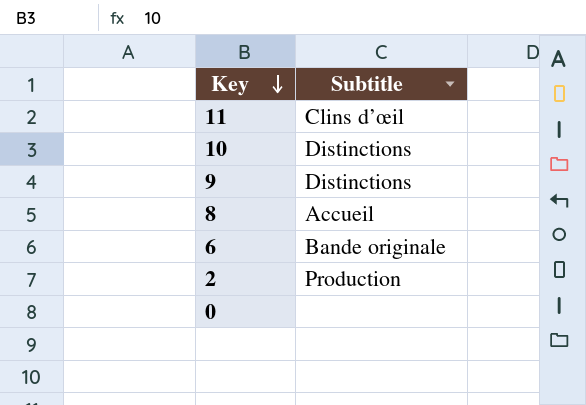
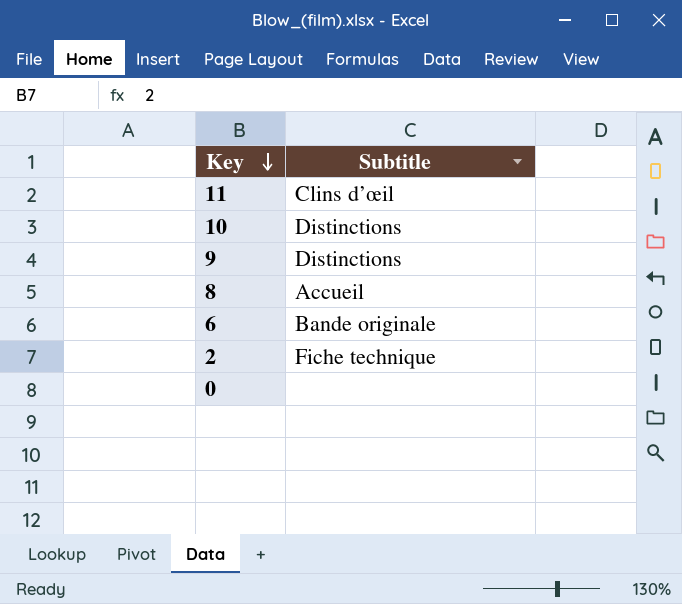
2 | Subtitle: Production -> Fiche technique

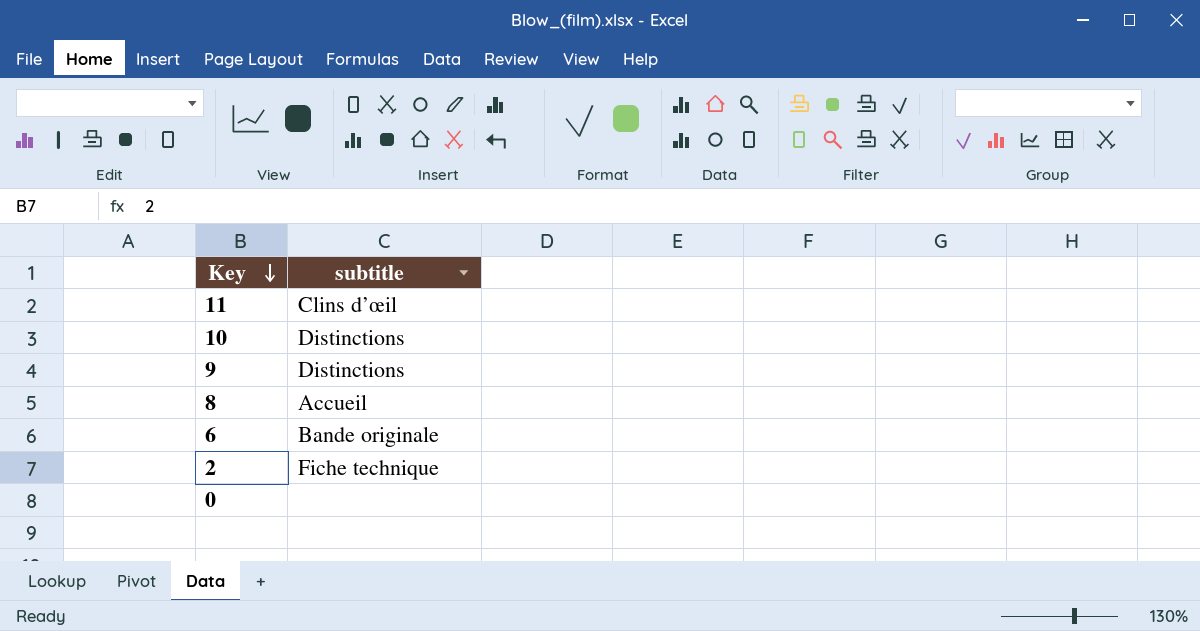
column name: Subtitle -> subtitle

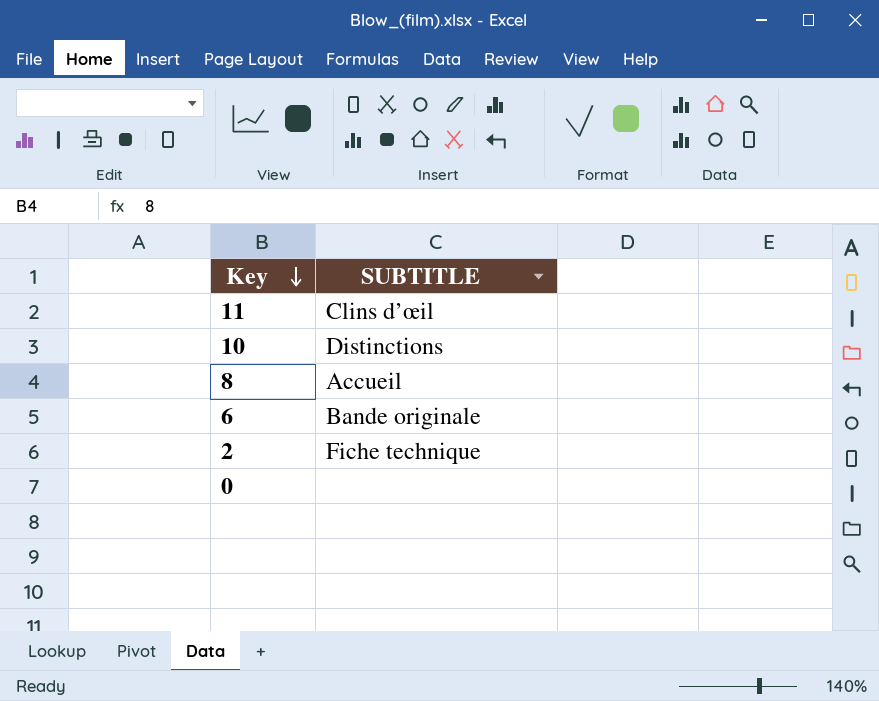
column name: subtitle -> SUBTITLE
row 9: Distinctions -> none

